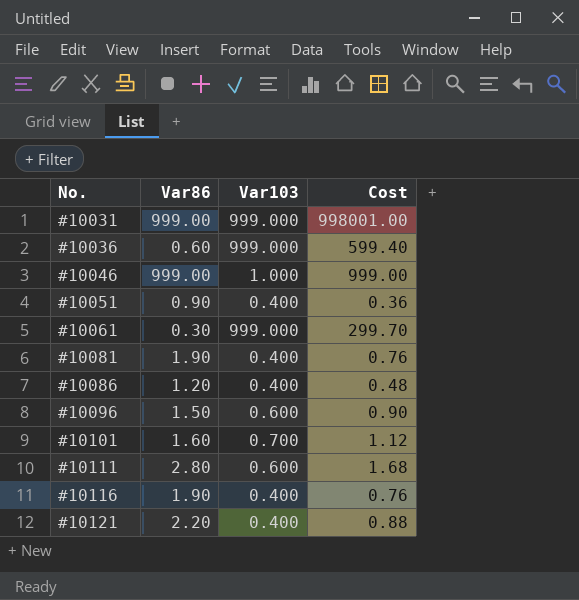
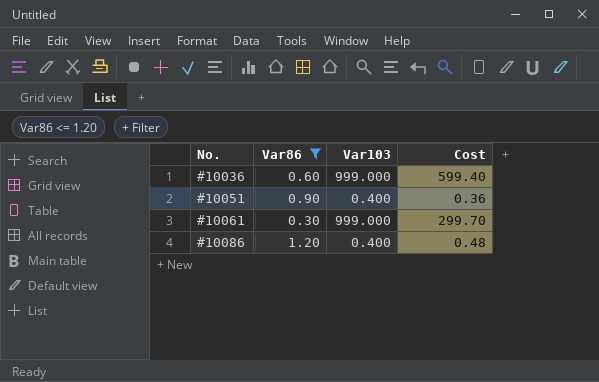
filter: none -> Var86 <= 1.20

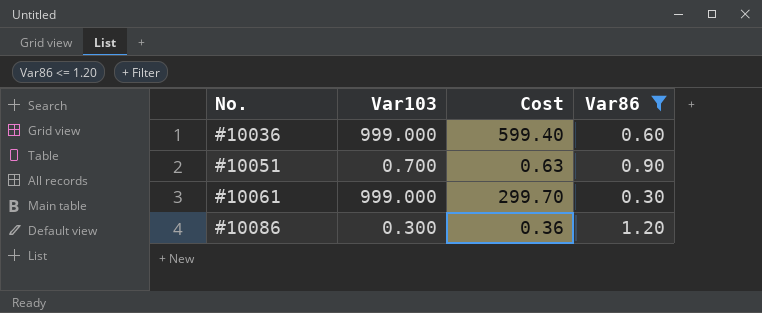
column Var86 | position: 2 -> 4
#10051 | Var103: 0.400 -> 0.700
#10051 | Cost: 0.36 -> 0.63
#10086 | Var103: 0.400 -> 0.300
#10086 | Cost: 0.48 -> 0.36

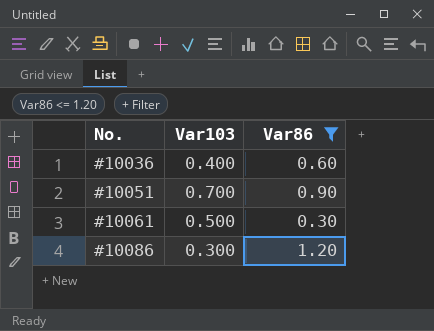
column Cost | formula: [Var103] * [Var86] -> none
#10036 | Var103: 999.000 -> 0.400
#10061 | Var103: 999.000 -> 0.500

